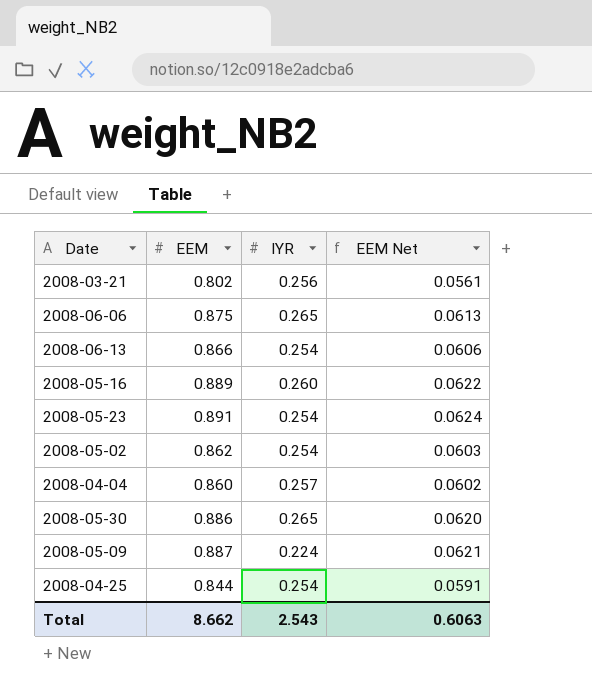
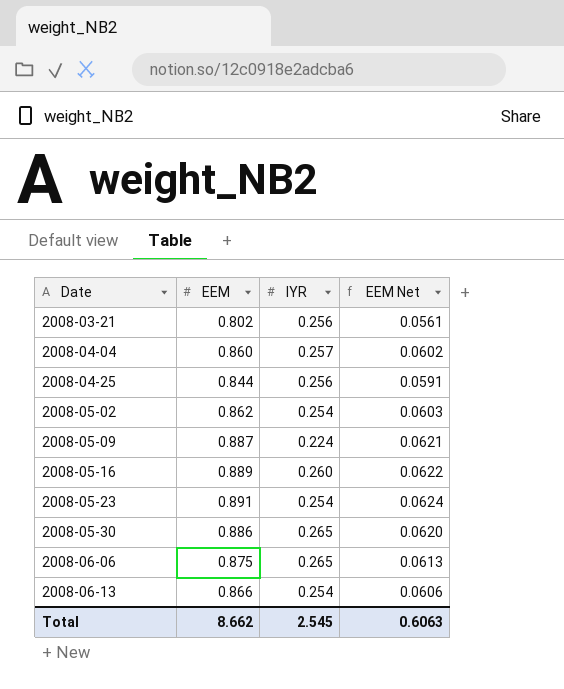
row order: none -> Date ascending
2008-04-25 | IYR: 0.254 -> 0.256
Total | IYR: 2.543 -> 2.545

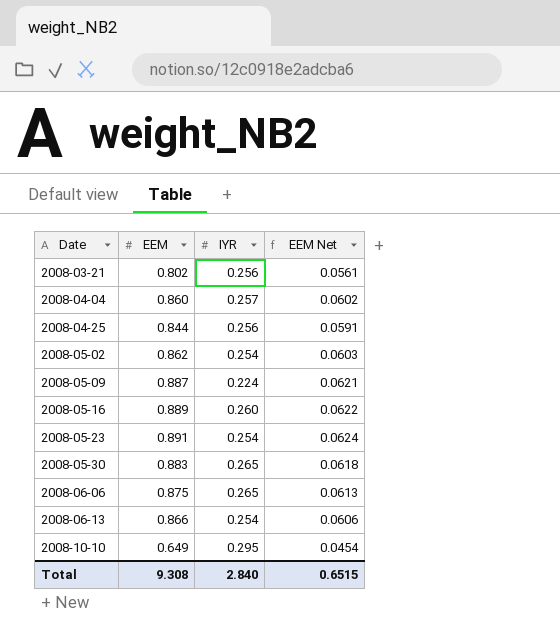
2008-05-30 | EEM: 0.886 -> 0.883
2008-05-30 | EEM Net: 0.0620 -> 0.0618
row 2008-10-10: none -> 0.649 | 0.295 | 0.0454
Total | EEM: 8.662 -> 9.308
Total | IYR: 2.545 -> 2.840
Total | EEM Net: 0.6063 -> 0.6515

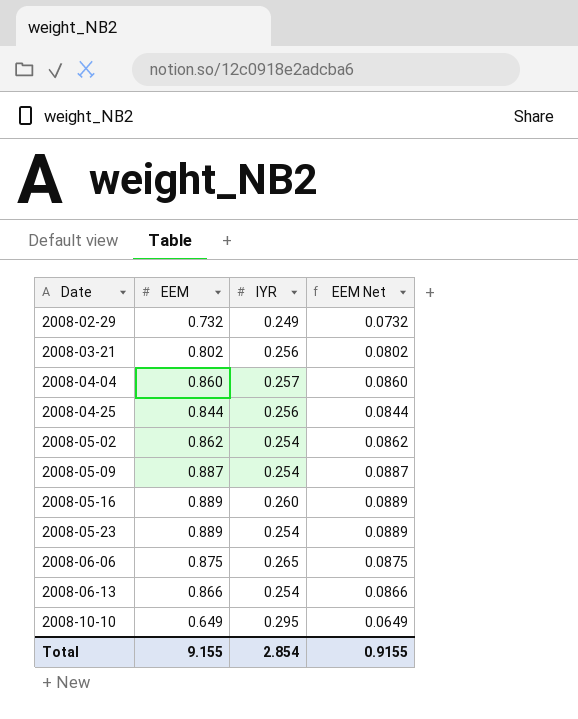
column EEM Net | formula: [EEM] * 0.07 -> [EEM] * 0.1
row 2008-05-30: 0.883 | 0.265 | 0.0618 -> none
row 2008-02-29: none -> 0.732 | 0.249 | 0.0732
2008-05-09 | IYR: 0.224 -> 0.254
2008-05-23 | EEM: 0.891 -> 0.889
Total | EEM: 9.308 -> 9.155
Total | IYR: 2.840 -> 2.854
Total | EEM Net: 0.6515 -> 0.9155

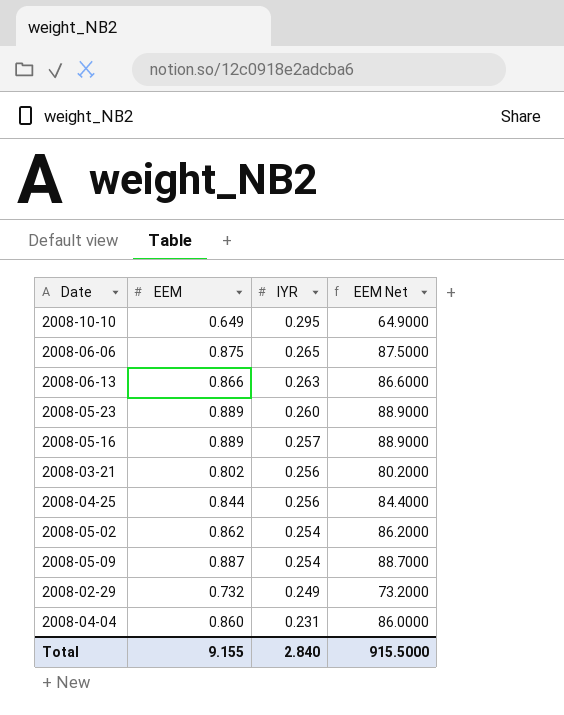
row order: Date ascending -> IYR descending
column EEM Net | formula: [EEM] * 0.1 -> [EEM] * 100
2008-06-13 | IYR: 0.254 -> 0.263
2008-05-23 | IYR: 0.254 -> 0.260
2008-05-16 | IYR: 0.260 -> 0.257
2008-04-04 | IYR: 0.257 -> 0.231
Total | IYR: 2.854 -> 2.840
Total | EEM Net: 0.9155 -> 915.5000

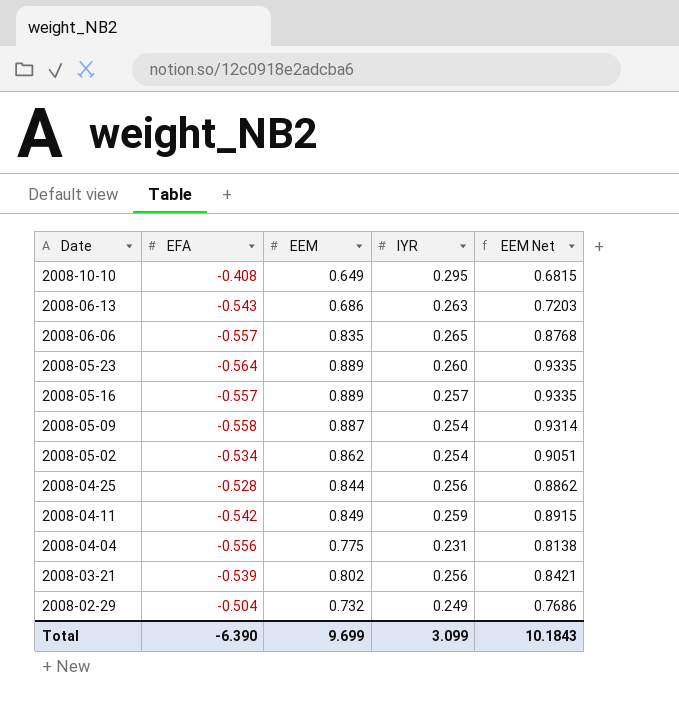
row order: IYR descending -> Date descending
column EFA | position: none -> 2
column EEM Net | formula: [EEM] * 100 -> [EEM] * 1.05
2008-06-13 | EEM: 0.866 -> 0.686
2008-06-06 | EEM: 0.875 -> 0.835
row 2008-04-11: none -> -0.542 | 0.849 | 0.259 | 0.8915
2008-04-04 | EEM: 0.860 -> 0.775
Total | EEM: 9.155 -> 9.699
Total | IYR: 2.840 -> 3.099
Total | EEM Net: 915.5000 -> 10.1843

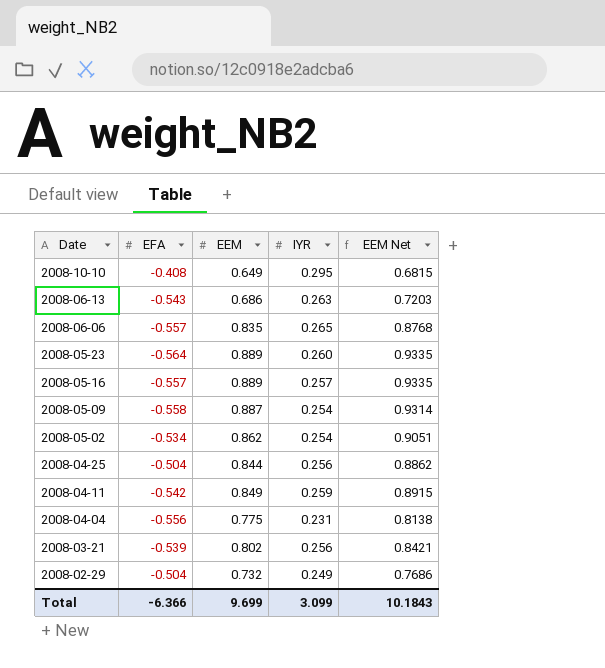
2008-04-25 | EFA: -0.528 -> -0.504
Total | EFA: -6.390 -> -6.366

